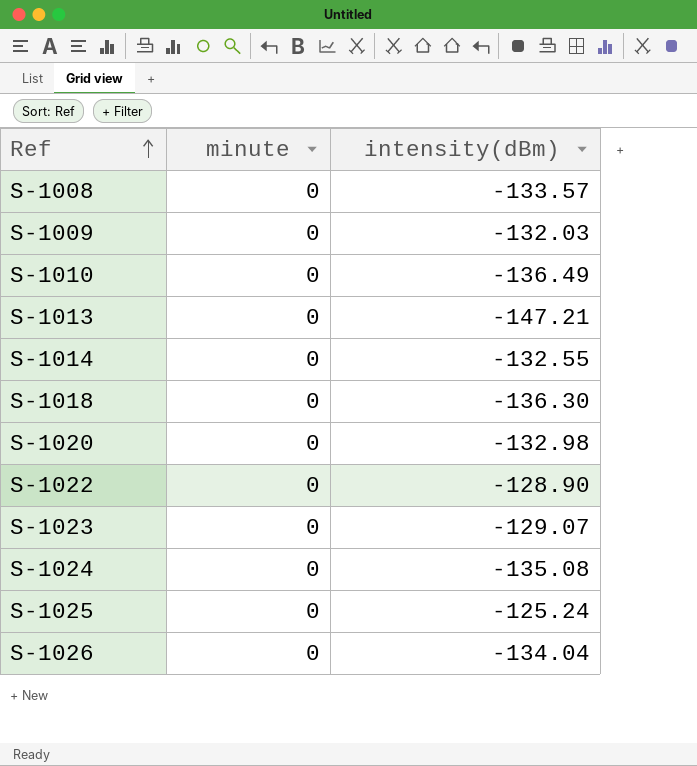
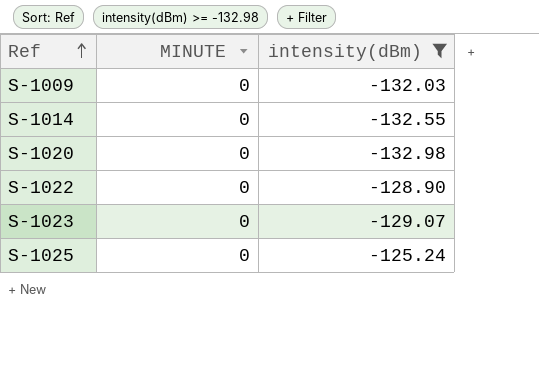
filter: none -> intensity(dBm) >= -132.98
column name: minute -> MINUTE

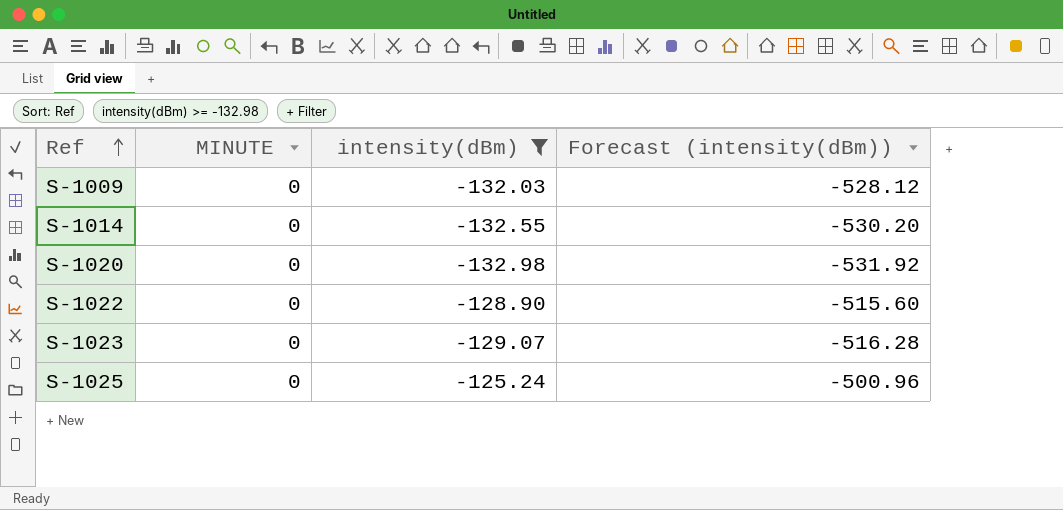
column Forecast (intensity(dBm)) | formula: none -> [intensity(dBm)] * 4

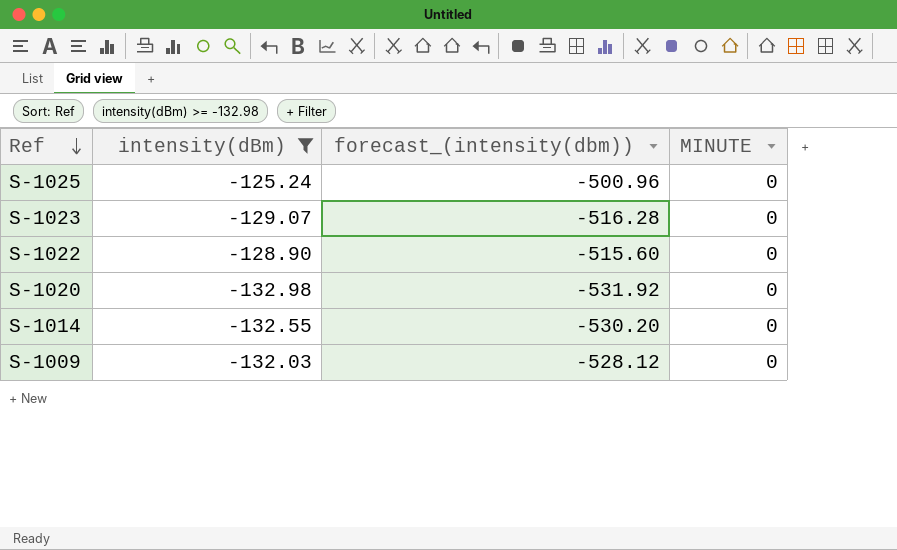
row order: Ref ascending -> Ref descending
column name: Forecast (intensity(dBm)) -> forecast_(intensity(dbm))
column MINUTE | position: 2 -> 4

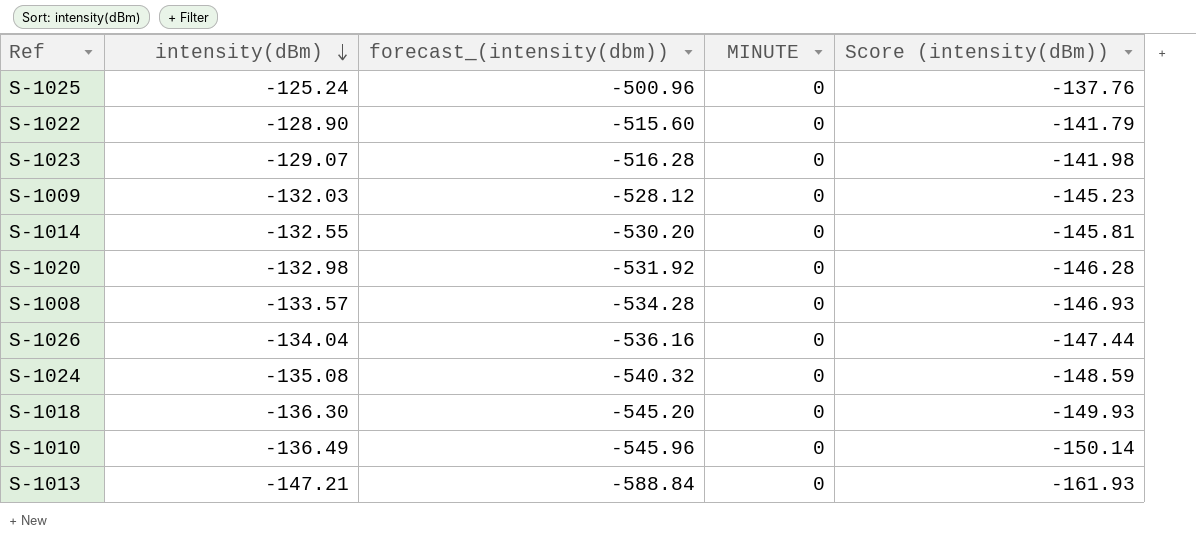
filter: intensity(dBm) >= -132.98 -> none
row order: Ref descending -> intensity(dBm) descending
column Score (intensity(dBm)) | formula: none -> [intensity(dBm)] * 1.1

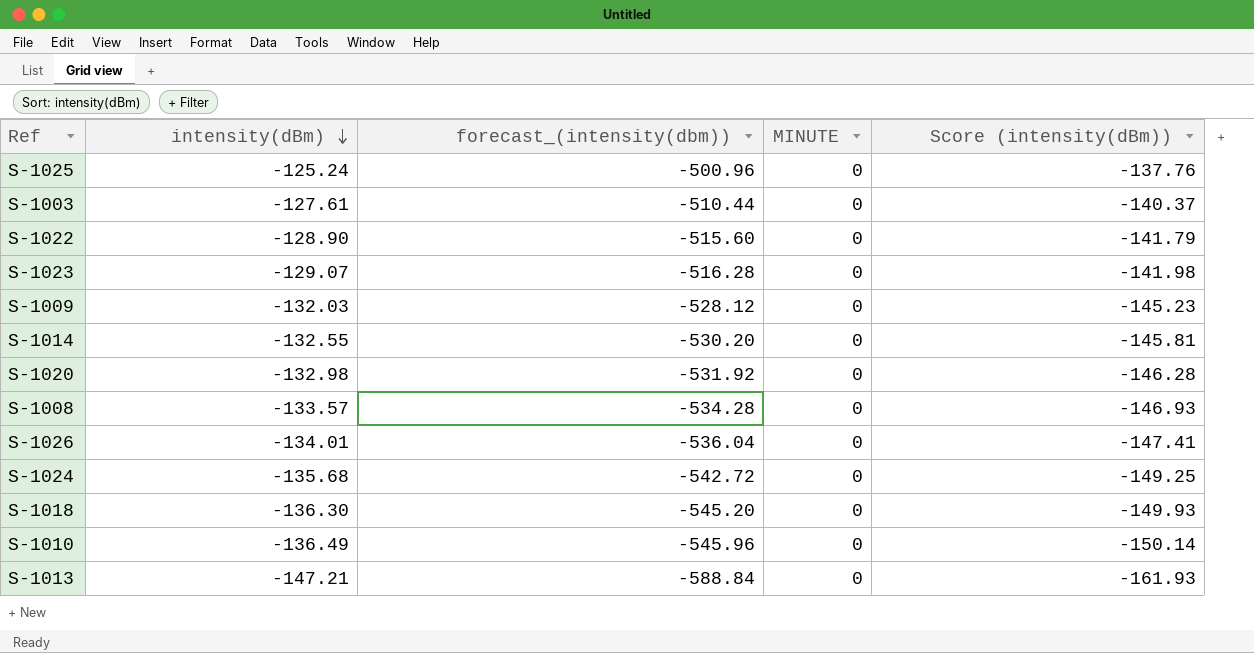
row S-1003: none -> -127.61 | -510.44 | 0 | -140.37
S-1026 | intensity(dBm): -134.04 -> -134.01
S-1026 | forecast_(intensity(dbm)): -536.16 -> -536.04
S-1026 | Score (intensity(dBm)): -147.44 -> -147.41
S-1024 | intensity(dBm): -135.08 -> -135.68
S-1024 | forecast_(intensity(dbm)): -540.32 -> -542.72
S-1024 | Score (intensity(dBm)): -148.59 -> -149.25

